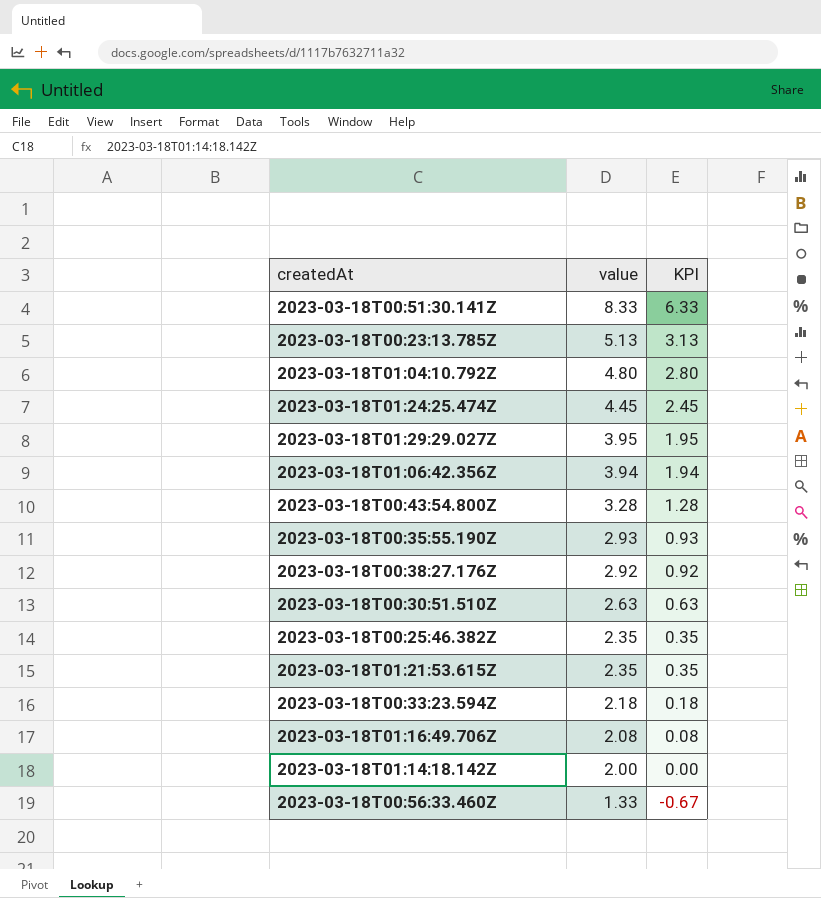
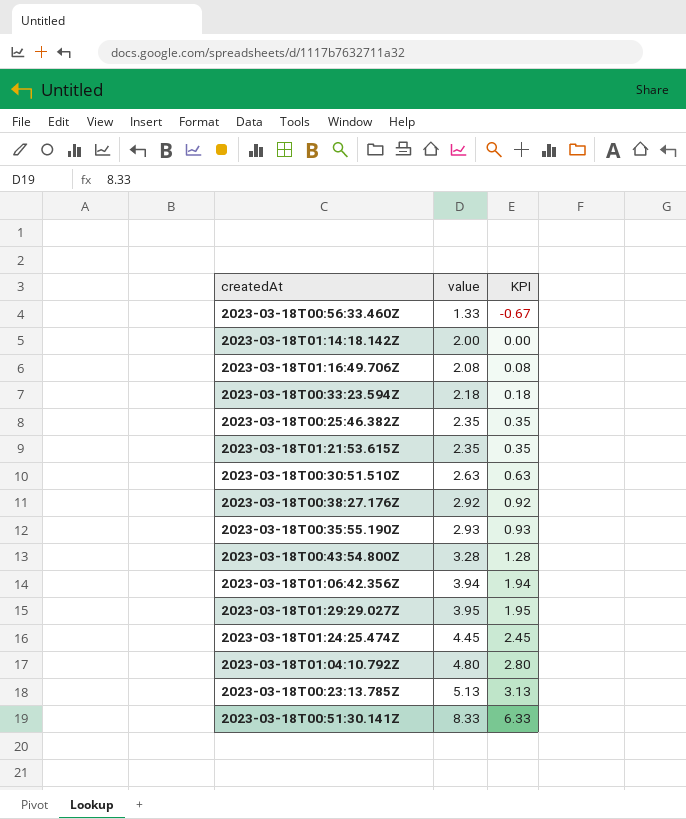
row order: value descending -> value ascending

